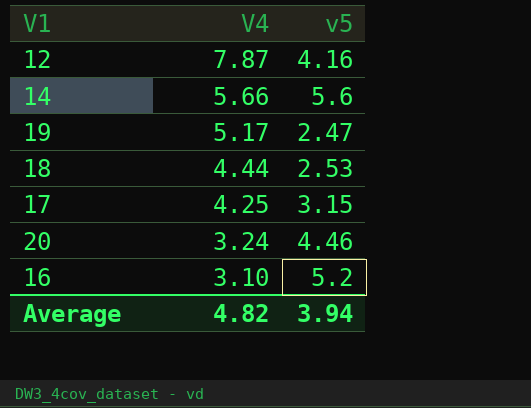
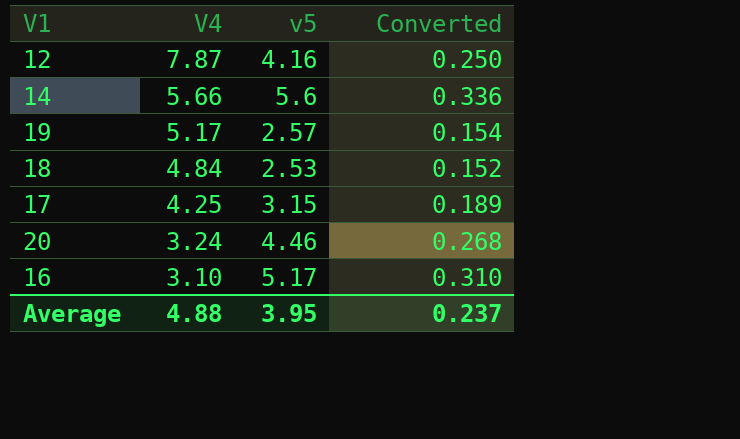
column Converted | formula: none -> [v5] * 0.06
19 | v5: 2.47 -> 2.57
18 | V4: 4.44 -> 4.84
16 | v5: 5.2 -> 5.17
Average | V4: 4.82 -> 4.88
Average | v5: 3.94 -> 3.95

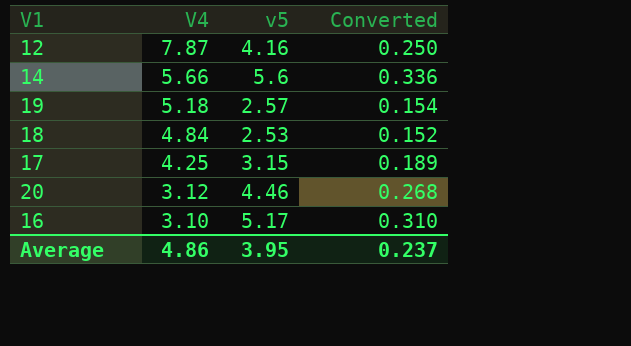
19 | V4: 5.17 -> 5.18
20 | V4: 3.24 -> 3.12
Average | V4: 4.88 -> 4.86

